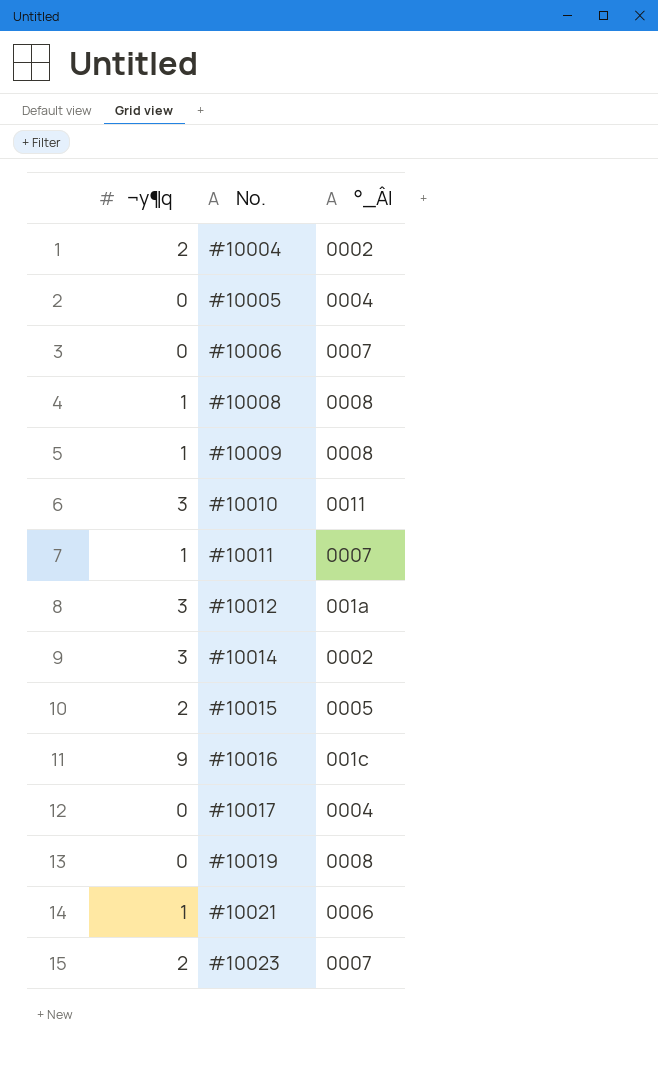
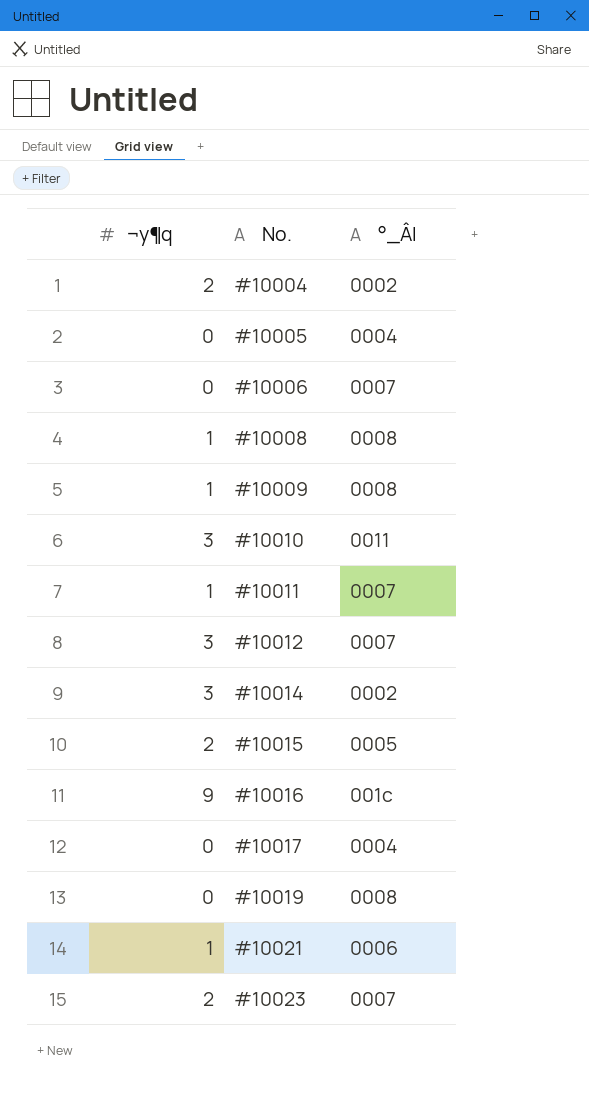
#10012 | °_ÂI: 001a -> 0007

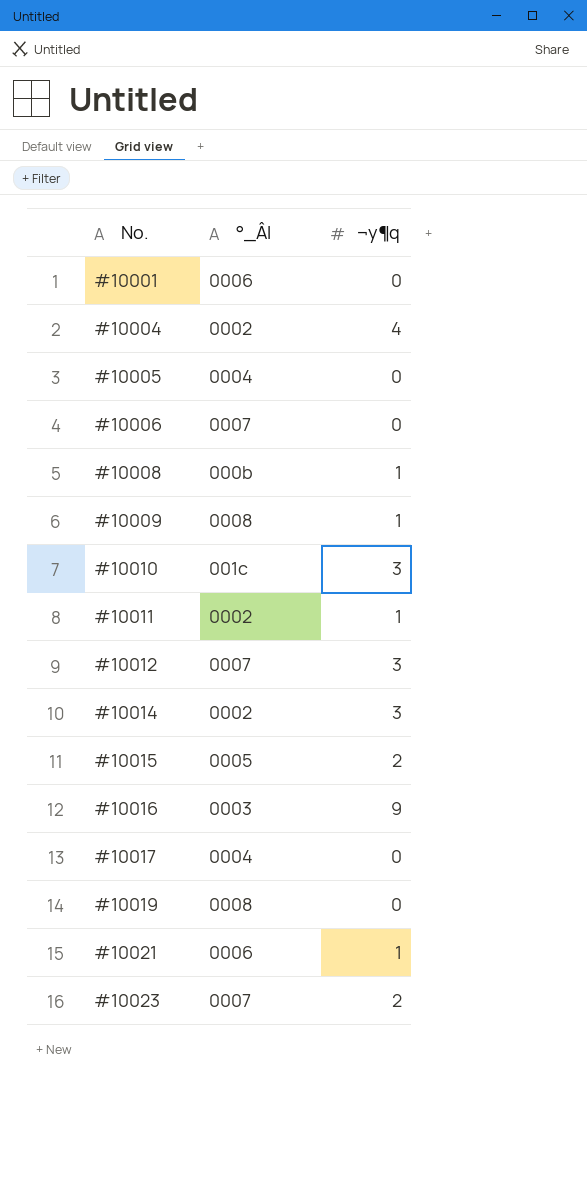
column ¬y¶q | position: 1 -> 3
row #10001: none -> 0006 | 0
#10004 | ¬y¶q: 2 -> 4
#10008 | °_ÂI: 0008 -> 000b
#10010 | °_ÂI: 0011 -> 001c
#10011 | °_ÂI: 0007 -> 0002
#10016 | °_ÂI: 001c -> 0003

